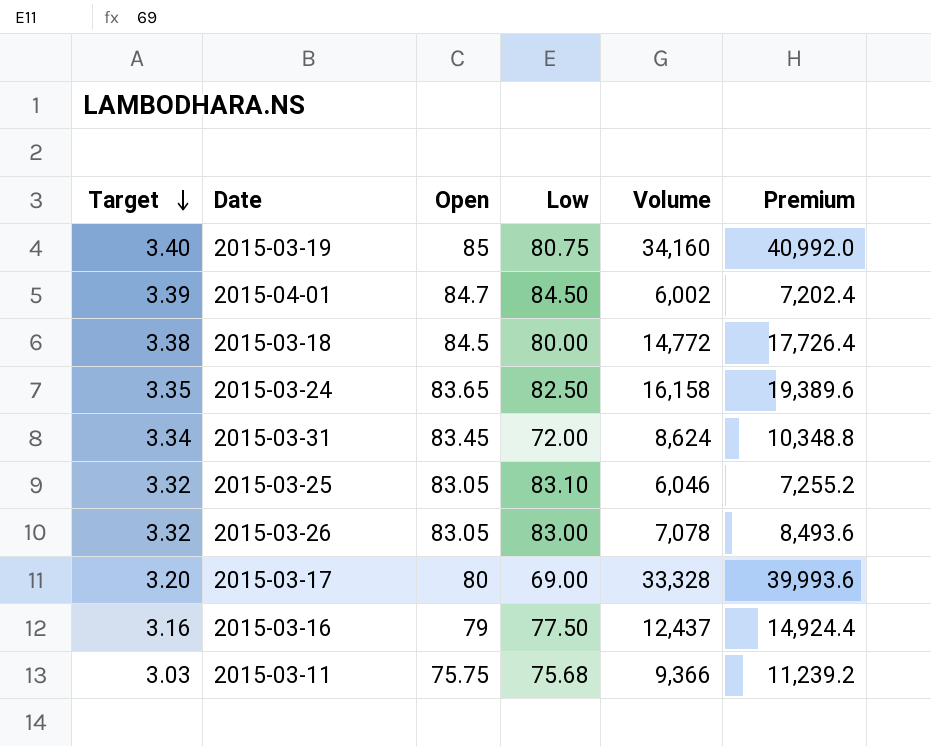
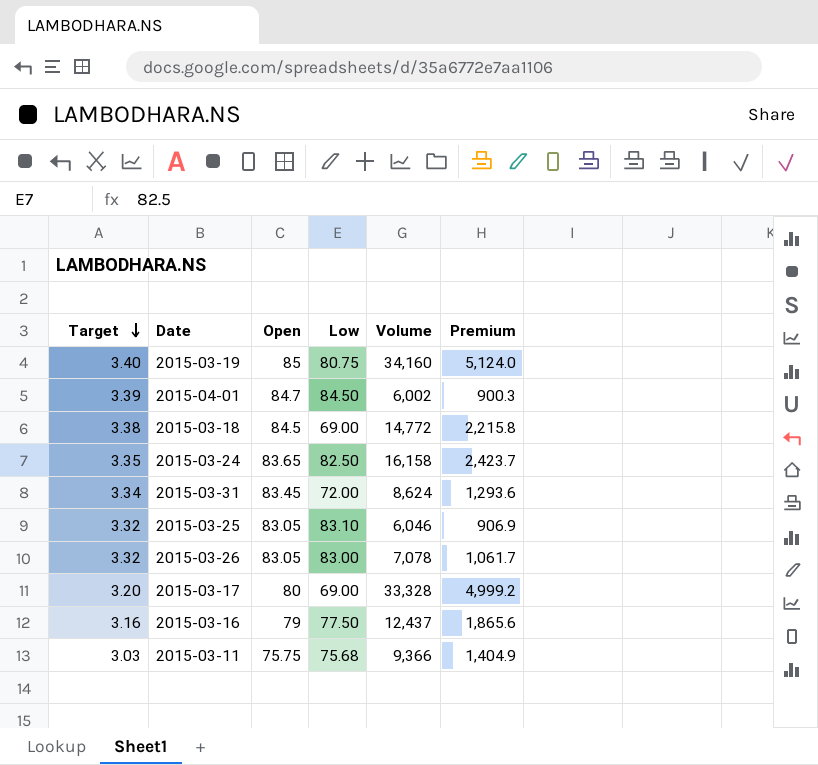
column Premium | formula: [Volume] * 1.2 -> [Volume] * 0.15
2015-03-18 | Low: 80.00 -> 69.00

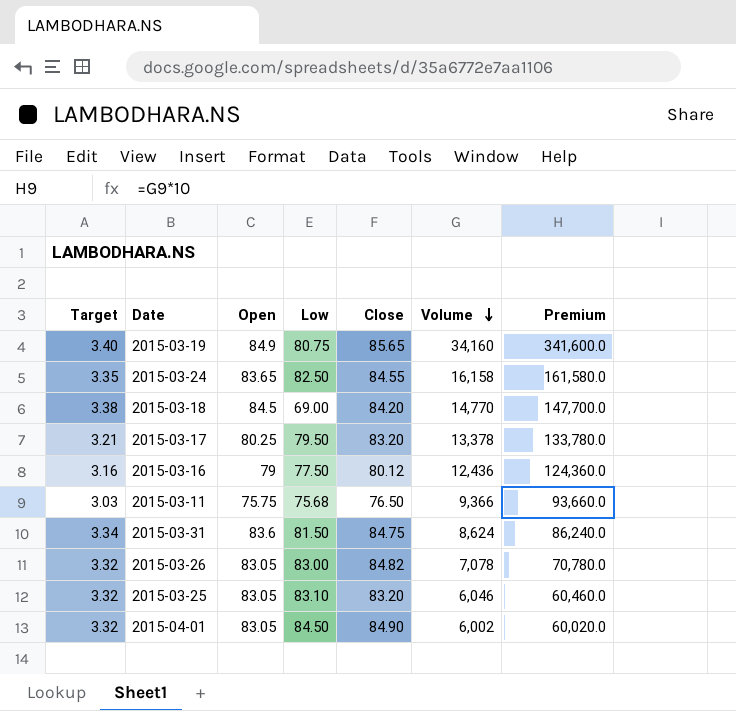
row order: Target descending -> Volume descending
column Close | position: none -> 5
column Premium | formula: [Volume] * 0.15 -> [Volume] * 10
2015-03-19 | Open: 85 -> 84.9
2015-03-18 | Volume: 14,772 -> 14,770
2015-03-17 | Target: 3.20 -> 3.21
2015-03-17 | Open: 80 -> 80.25
2015-03-17 | Low: 69.00 -> 79.50
2015-03-17 | Volume: 33,328 -> 13,378
2015-03-16 | Volume: 12,437 -> 12,436
2015-03-31 | Open: 83.45 -> 83.6
2015-03-31 | Low: 72.00 -> 81.50
2015-04-01 | Target: 3.39 -> 3.32
2015-04-01 | Open: 84.7 -> 83.05

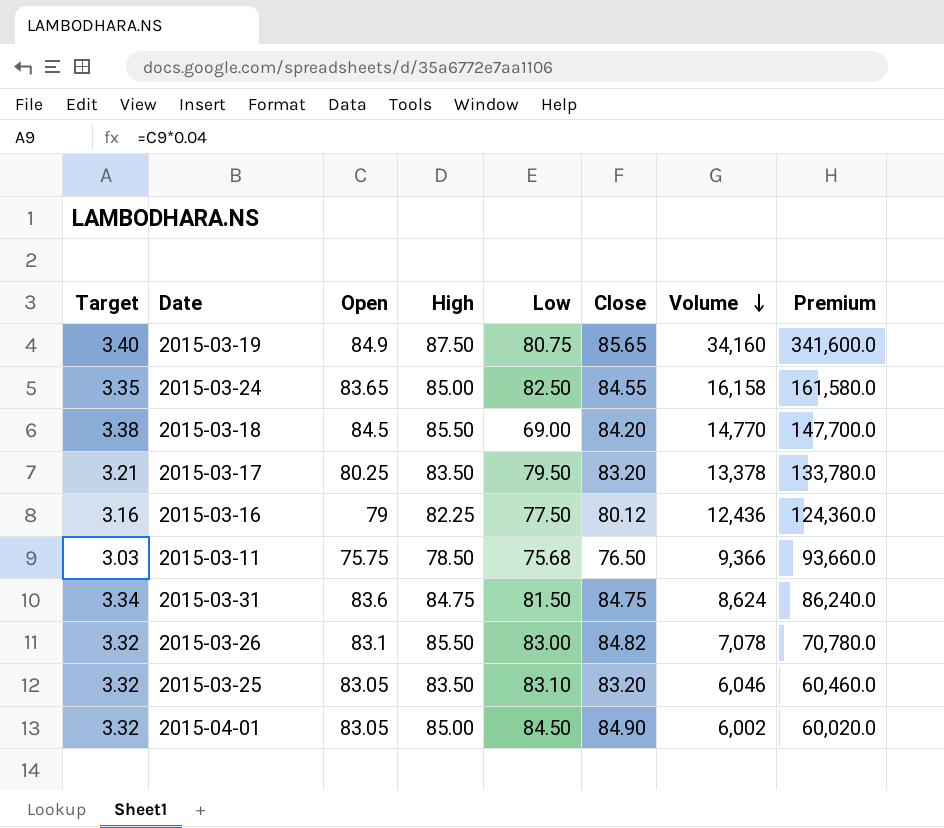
column High | position: none -> 4
2015-03-26 | Open: 83.05 -> 83.1

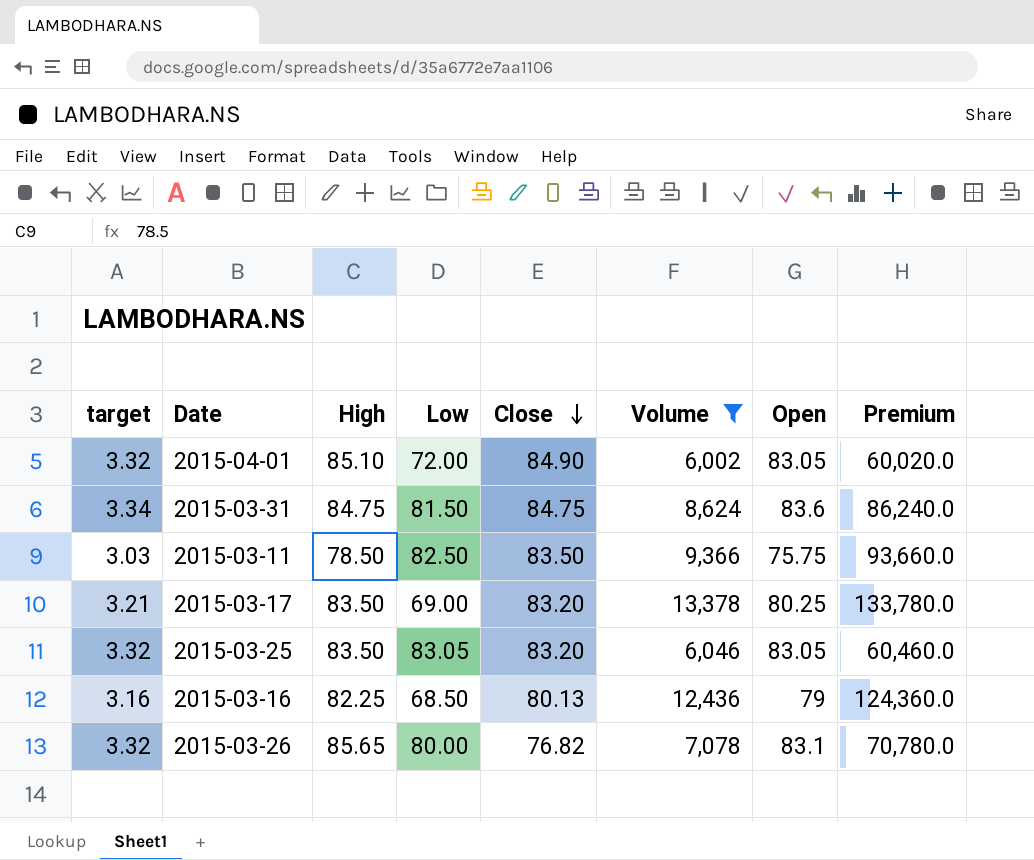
filter: none -> Volume <= 13,378
row order: Volume descending -> Close descending
column name: Target -> target
column Open | position: 3 -> 7
2015-04-01 | High: 85.00 -> 85.10
2015-04-01 | Low: 84.50 -> 72.00
2015-03-11 | Low: 75.68 -> 82.50
2015-03-11 | Close: 76.50 -> 83.50
2015-03-17 | Low: 79.50 -> 69.00
2015-03-25 | Low: 83.10 -> 83.05
2015-03-16 | Low: 77.50 -> 68.50
2015-03-16 | Close: 80.12 -> 80.13
2015-03-26 | High: 85.50 -> 85.65
2015-03-26 | Low: 83.00 -> 80.00
2015-03-26 | Close: 84.82 -> 76.82

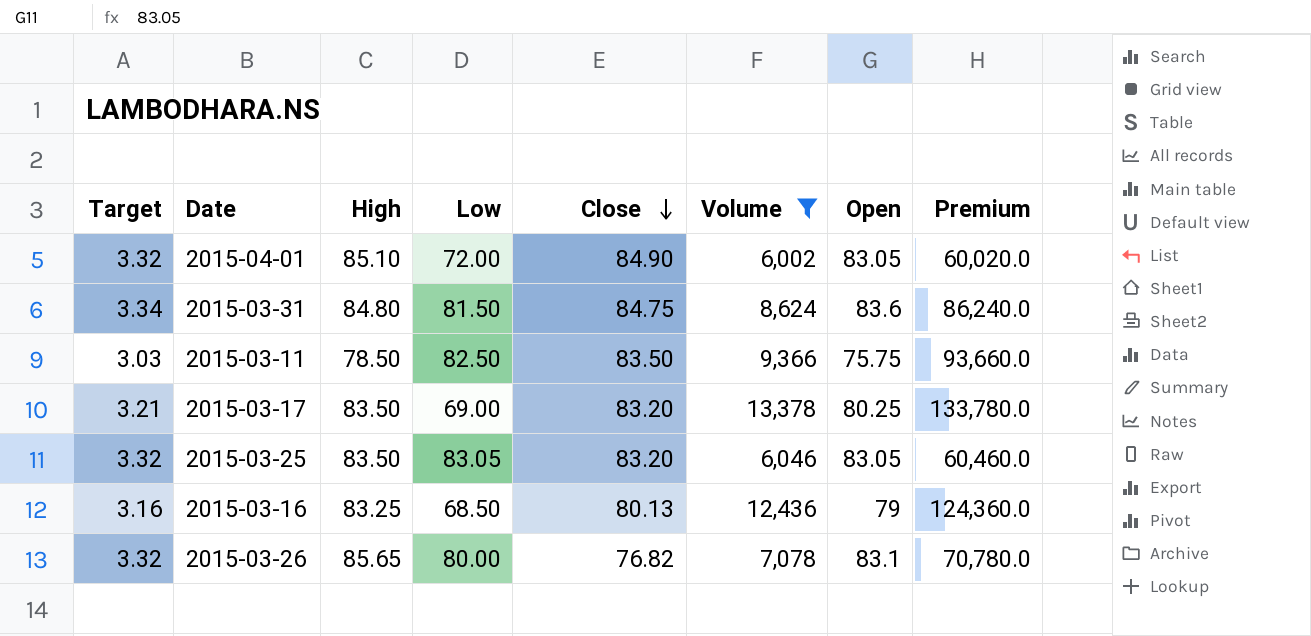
column name: target -> Target
2015-03-31 | High: 84.75 -> 84.80
2015-03-16 | High: 82.25 -> 83.25

